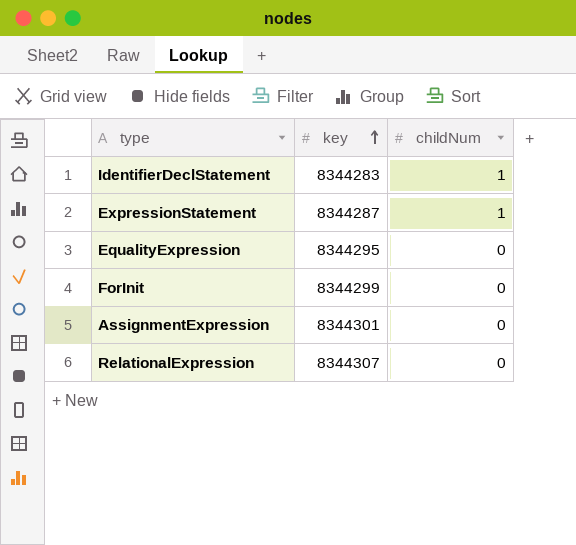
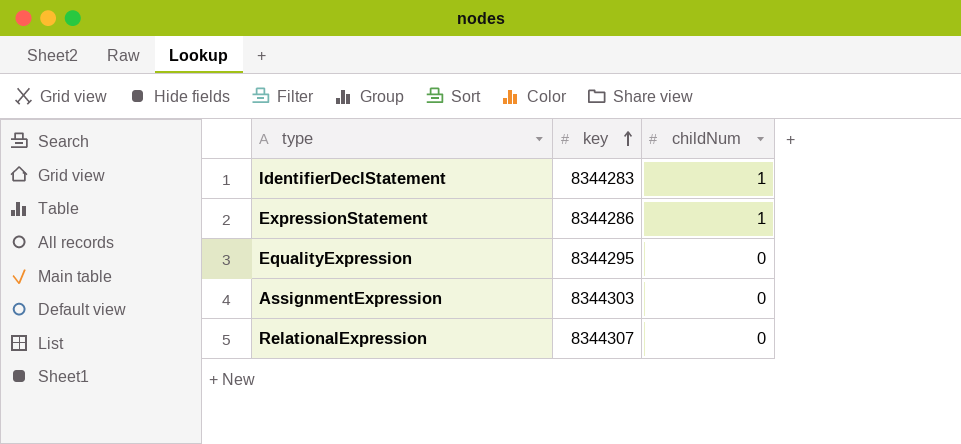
row ForInit: 8344299 | 0 -> none
ExpressionStatement | key: 8344287 -> 8344286
AssignmentExpression | key: 8344301 -> 8344303

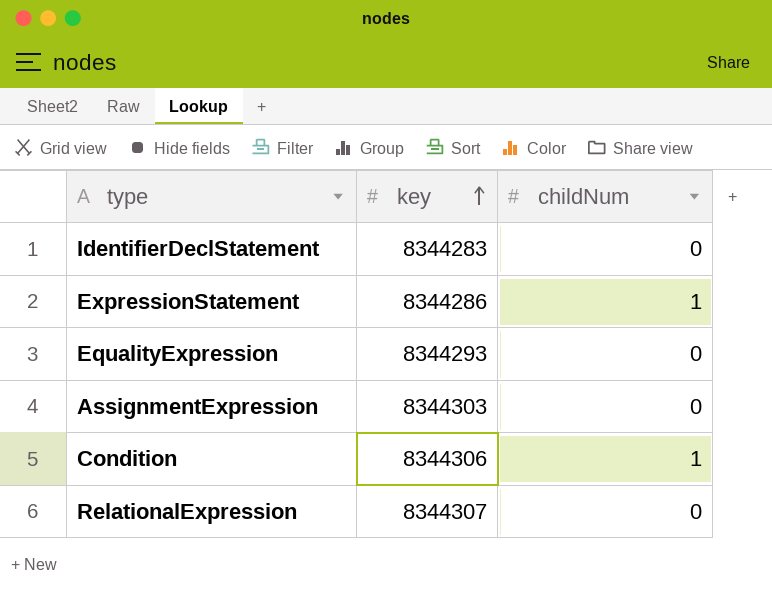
IdentifierDeclStatement | childNum: 1 -> 0
EqualityExpression | key: 8344295 -> 8344293
row Condition: none -> 8344306 | 1

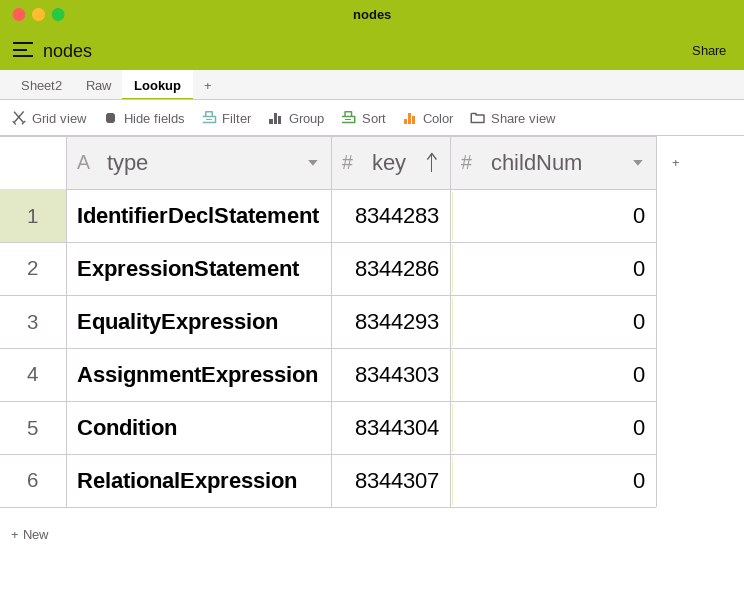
ExpressionStatement | childNum: 1 -> 0
Condition | key: 8344306 -> 8344304
Condition | childNum: 1 -> 0

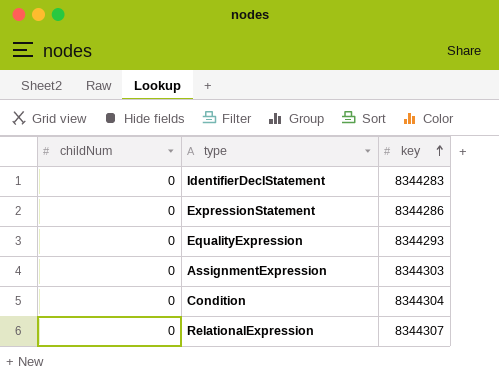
column childNum | position: 3 -> 1

